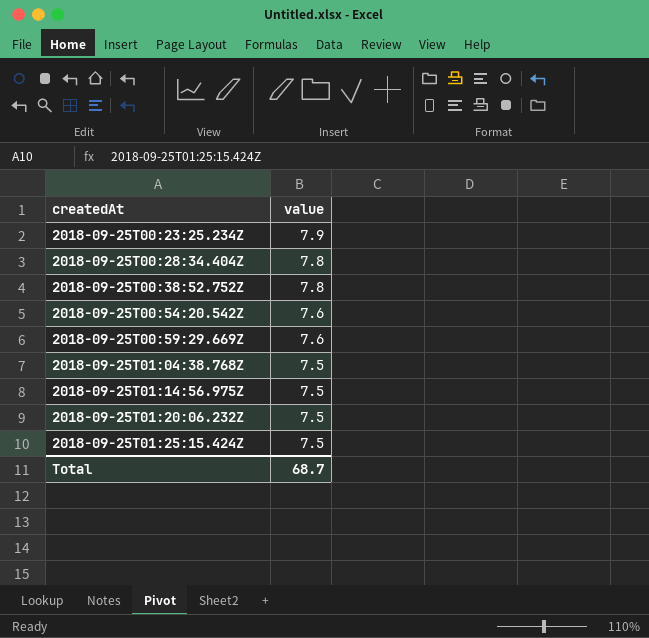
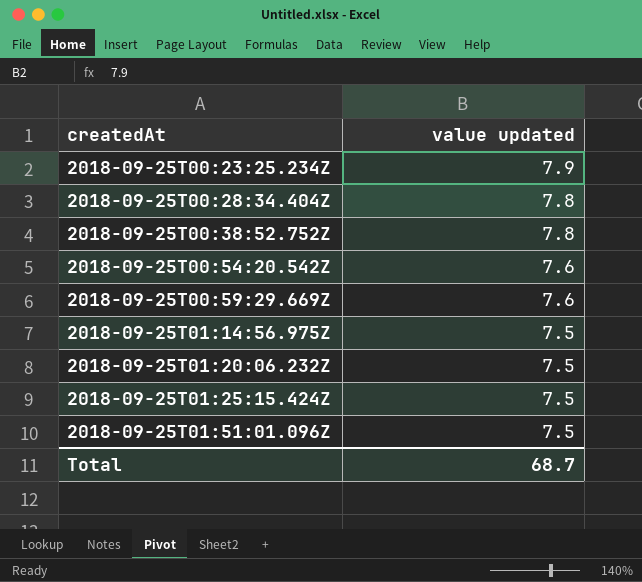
column name: value -> value updated
row 2018-09-25T01:04:38.768Z: 7.5 -> none
row 2018-09-25T01:51:01.096Z: none -> 7.5

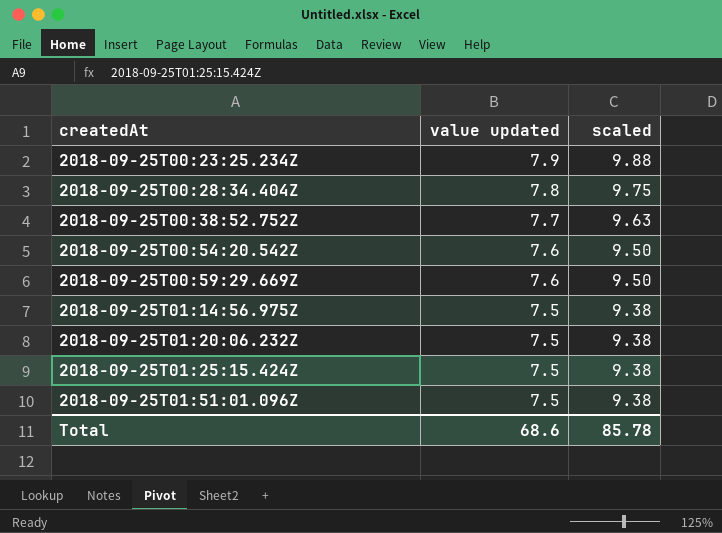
column scaled | formula: none -> [value updated] * 1.25
2018-09-25T00:38:52.752Z | value updated: 7.8 -> 7.7
Total | value updated: 68.7 -> 68.6

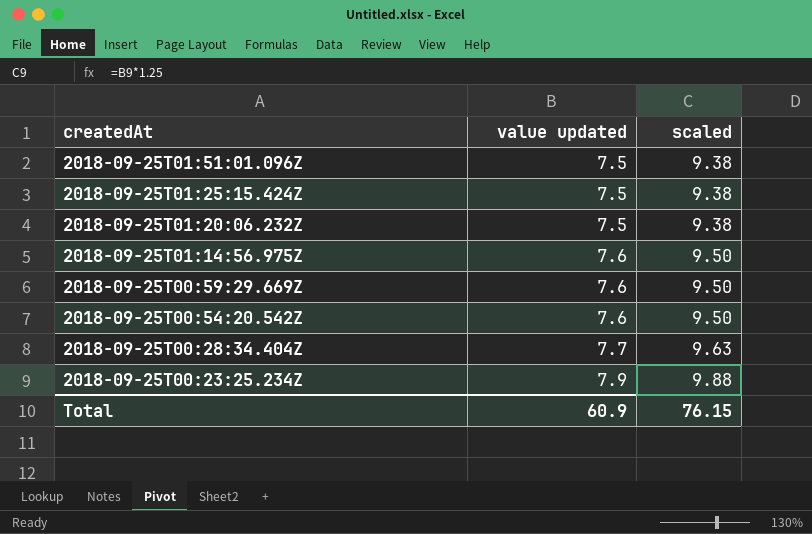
row order: createdAt ascending -> createdAt descending
row 2018-09-25T00:38:52.752Z: 7.7 | 9.63 -> none
2018-09-25T01:14:56.975Z | value updated: 7.5 -> 7.6
2018-09-25T01:14:56.975Z | scaled: 9.38 -> 9.50
2018-09-25T00:28:34.404Z | value updated: 7.8 -> 7.7
2018-09-25T00:28:34.404Z | scaled: 9.75 -> 9.63
Total | value updated: 68.6 -> 60.9
Total | scaled: 85.78 -> 76.15

